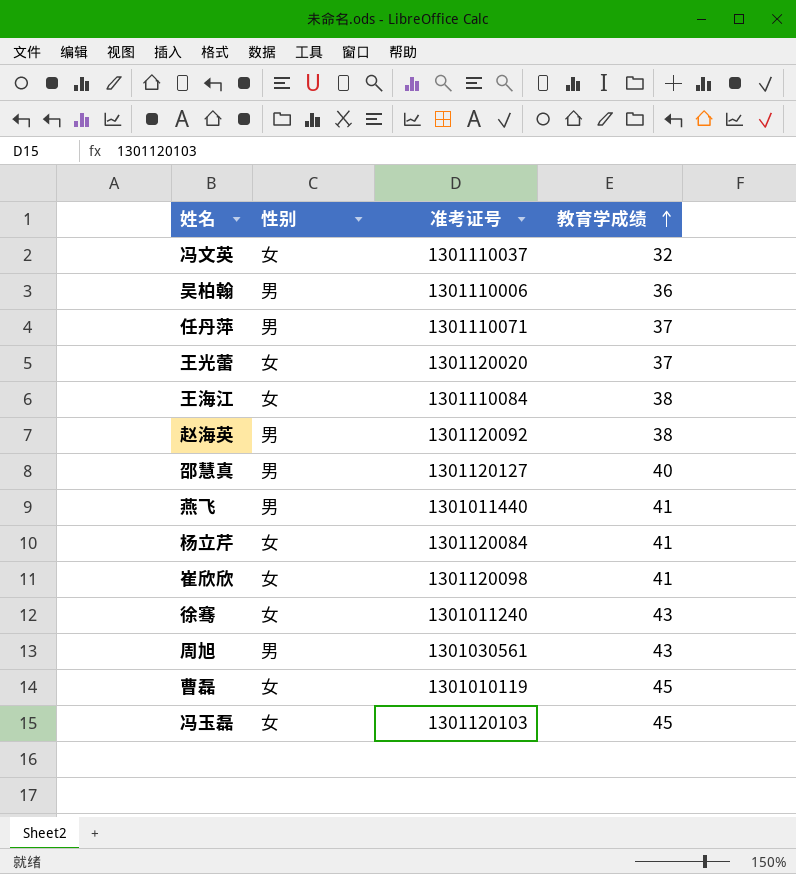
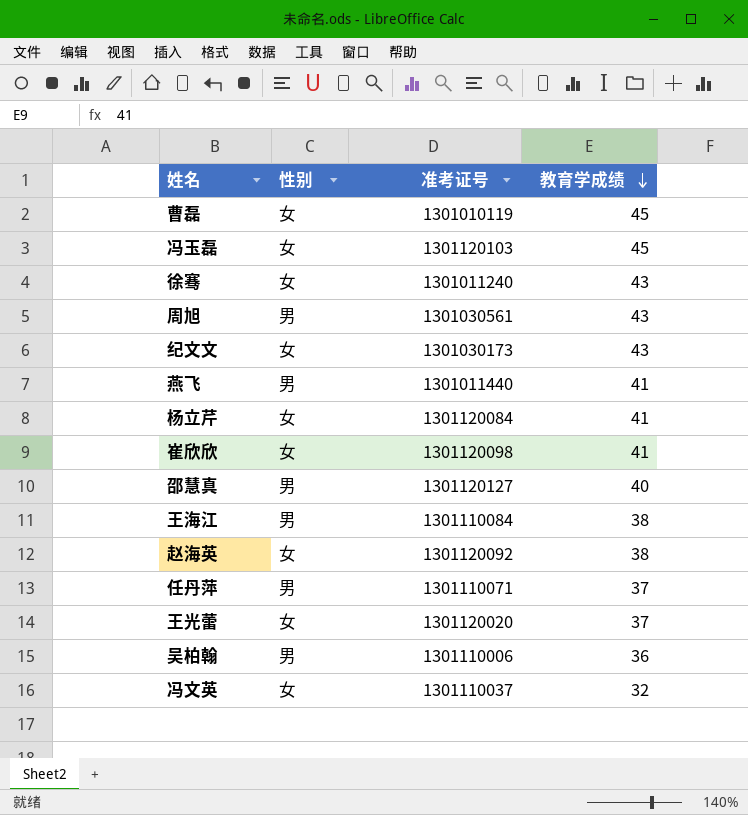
row order: 教育学成绩 ascending -> 教育学成绩 descending
row 纪文文: none -> 女 | 1301030173 | 43
王海江 | 性别: 女 -> 男
赵海英 | 性别: 男 -> 女

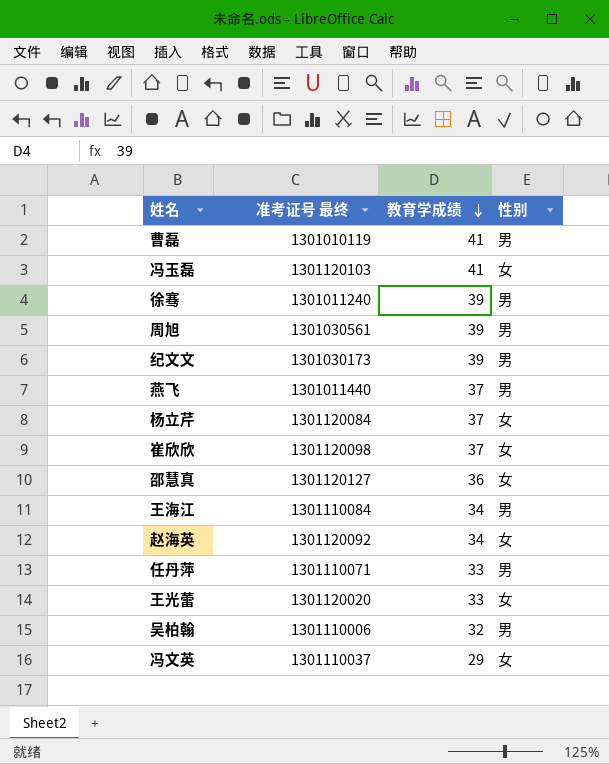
column name: 准考证号 -> 准考证号 最终
column 性别 | position: 2 -> 4
曹磊 | 教育学成绩: 45 -> 41
曹磊 | 性别: 女 -> 男
冯玉磊 | 教育学成绩: 45 -> 41
徐骞 | 教育学成绩: 43 -> 39
徐骞 | 性别: 女 -> 男
周旭 | 教育学成绩: 43 -> 39
纪文文 | 教育学成绩: 43 -> 39
纪文文 | 性别: 女 -> 男
燕飞 | 教育学成绩: 41 -> 37
杨立芹 | 教育学成绩: 41 -> 37
崔欣欣 | 教育学成绩: 41 -> 37
邵慧真 | 教育学成绩: 40 -> 36
邵慧真 | 性别: 男 -> 女
王海江 | 教育学成绩: 38 -> 34
赵海英 | 教育学成绩: 38 -> 34
任丹萍 | 教育学成绩: 37 -> 33
王光蕾 | 教育学成绩: 37 -> 33
吴柏翰 | 教育学成绩: 36 -> 32
冯文英 | 教育学成绩: 32 -> 29

